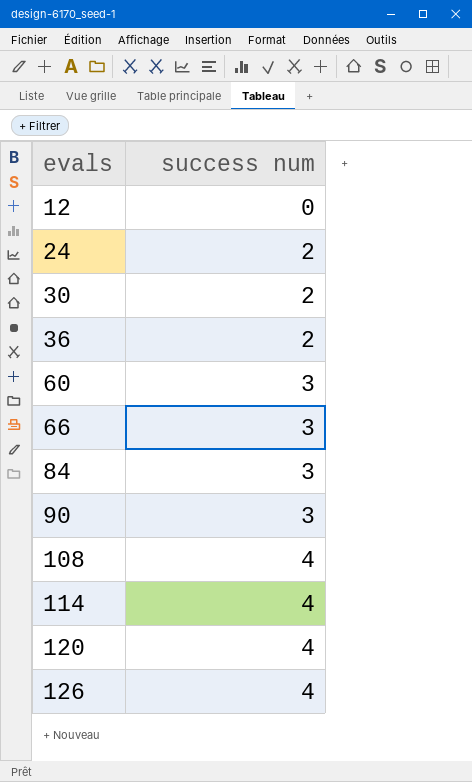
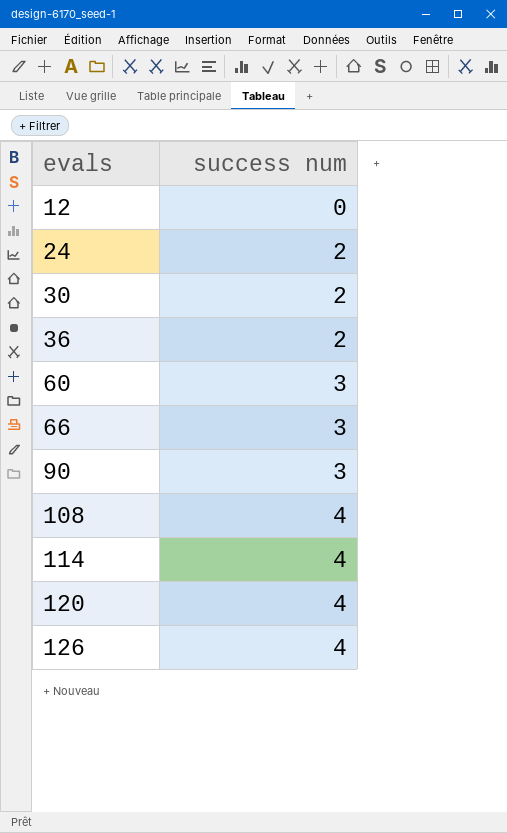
row 84: 3 -> none

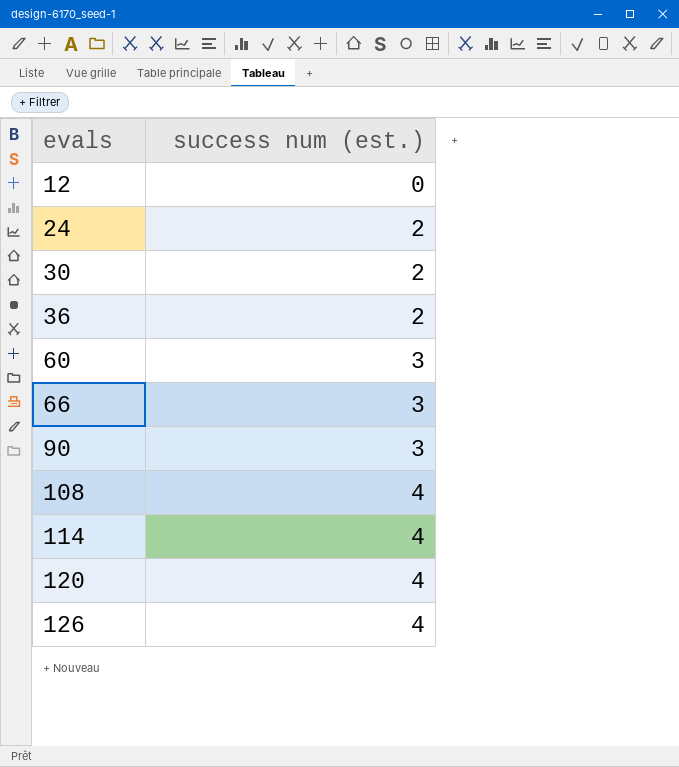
column name: success num -> success num (est.)

